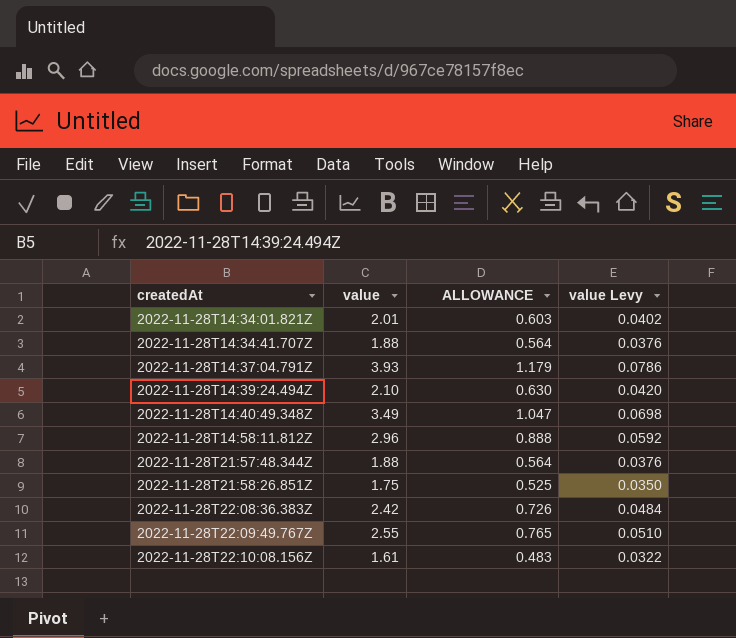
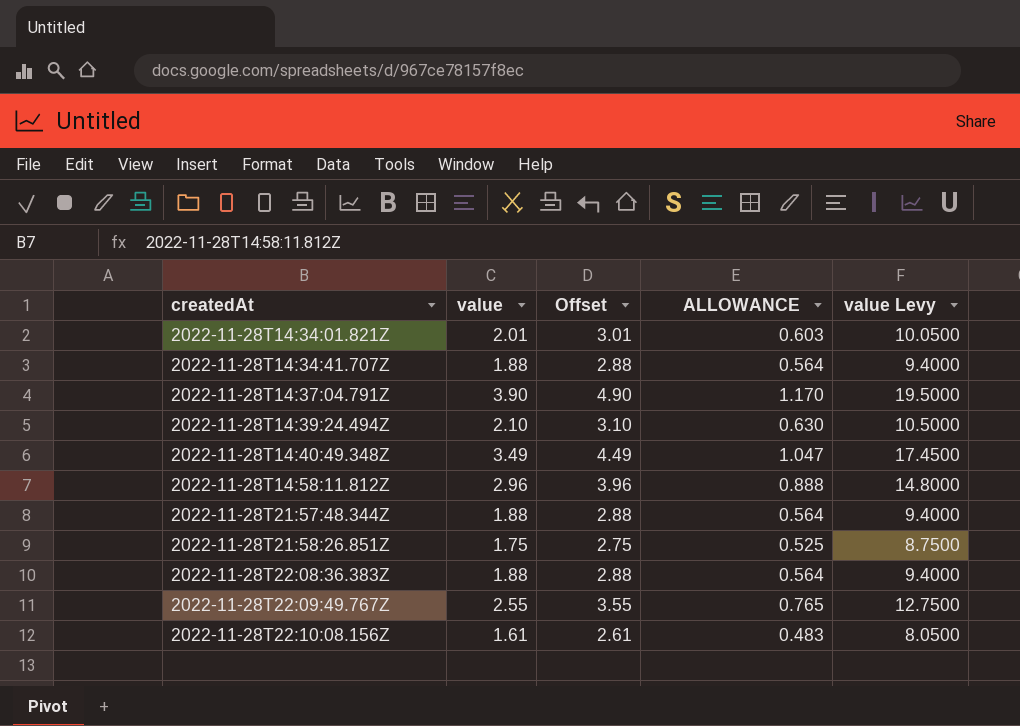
column Offset | formula: none -> [value] + 1
column value Levy | formula: [value] * 0.02 -> [value] * 5
2022-11-28T14:37:04.791Z | value: 3.93 -> 3.90
2022-11-28T14:37:04.791Z | ALLOWANCE: 1.179 -> 1.170
2022-11-28T22:08:36.383Z | value: 2.42 -> 1.88
2022-11-28T22:08:36.383Z | ALLOWANCE: 0.726 -> 0.564

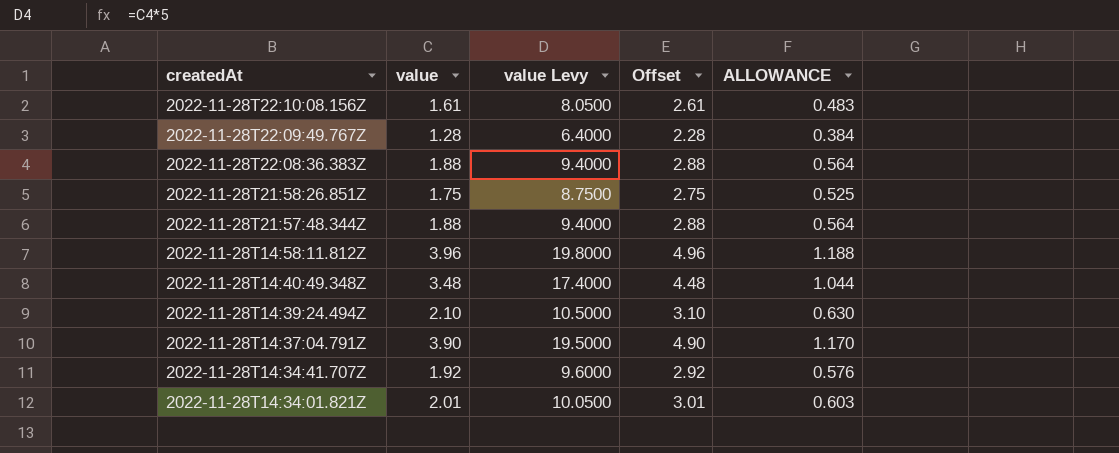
row order: createdAt ascending -> createdAt descending
column value Levy | position: 5 -> 3
2022-11-28T22:09:49.767Z | value: 2.55 -> 1.28
2022-11-28T22:09:49.767Z | value Levy: 12.7500 -> 6.4000
2022-11-28T22:09:49.767Z | Offset: 3.55 -> 2.28
2022-11-28T22:09:49.767Z | ALLOWANCE: 0.765 -> 0.384
2022-11-28T14:58:11.812Z | value: 2.96 -> 3.96
2022-11-28T14:58:11.812Z | value Levy: 14.8000 -> 19.8000
2022-11-28T14:58:11.812Z | Offset: 3.96 -> 4.96
2022-11-28T14:58:11.812Z | ALLOWANCE: 0.888 -> 1.188
2022-11-28T14:40:49.348Z | value: 3.49 -> 3.48
2022-11-28T14:40:49.348Z | value Levy: 17.4500 -> 17.4000
2022-11-28T14:40:49.348Z | Offset: 4.49 -> 4.48
2022-11-28T14:40:49.348Z | ALLOWANCE: 1.047 -> 1.044
2022-11-28T14:34:41.707Z | value: 1.88 -> 1.92
2022-11-28T14:34:41.707Z | value Levy: 9.4000 -> 9.6000
2022-11-28T14:34:41.707Z | Offset: 2.88 -> 2.92
2022-11-28T14:34:41.707Z | ALLOWANCE: 0.564 -> 0.576

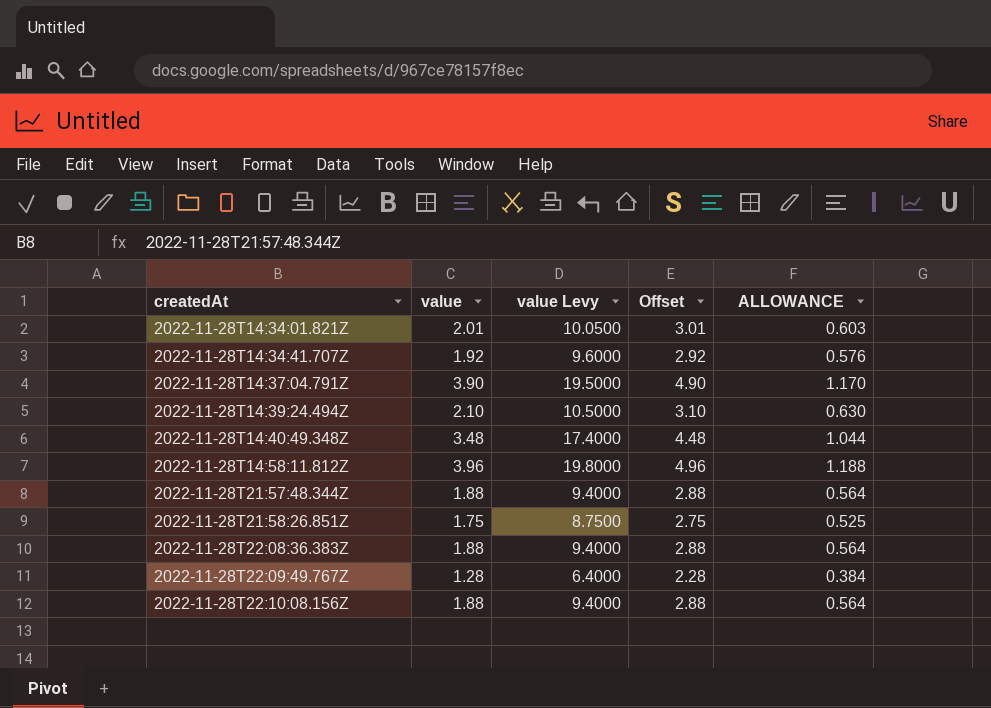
row order: createdAt descending -> createdAt ascending
2022-11-28T22:10:08.156Z | value: 1.61 -> 1.88
2022-11-28T22:10:08.156Z | value Levy: 8.0500 -> 9.4000
2022-11-28T22:10:08.156Z | Offset: 2.61 -> 2.88
2022-11-28T22:10:08.156Z | ALLOWANCE: 0.483 -> 0.564

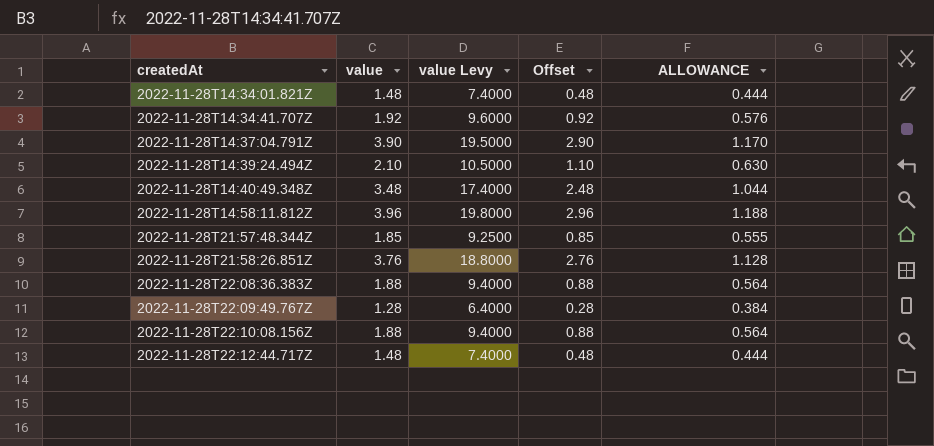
column Offset | formula: [value] + 1 -> [value] - 1
2022-11-28T14:34:01.821Z | value: 2.01 -> 1.48
2022-11-28T14:34:01.821Z | value Levy: 10.0500 -> 7.4000
2022-11-28T14:34:01.821Z | ALLOWANCE: 0.603 -> 0.444
2022-11-28T21:57:48.344Z | value: 1.88 -> 1.85
2022-11-28T21:57:48.344Z | value Levy: 9.4000 -> 9.2500
2022-11-28T21:57:48.344Z | ALLOWANCE: 0.564 -> 0.555
2022-11-28T21:58:26.851Z | value: 1.75 -> 3.76
2022-11-28T21:58:26.851Z | value Levy: 8.7500 -> 18.8000
2022-11-28T21:58:26.851Z | ALLOWANCE: 0.525 -> 1.128
row 2022-11-28T22:12:44.717Z: none -> 1.48 | 7.4000 | 0.48 | 0.444

